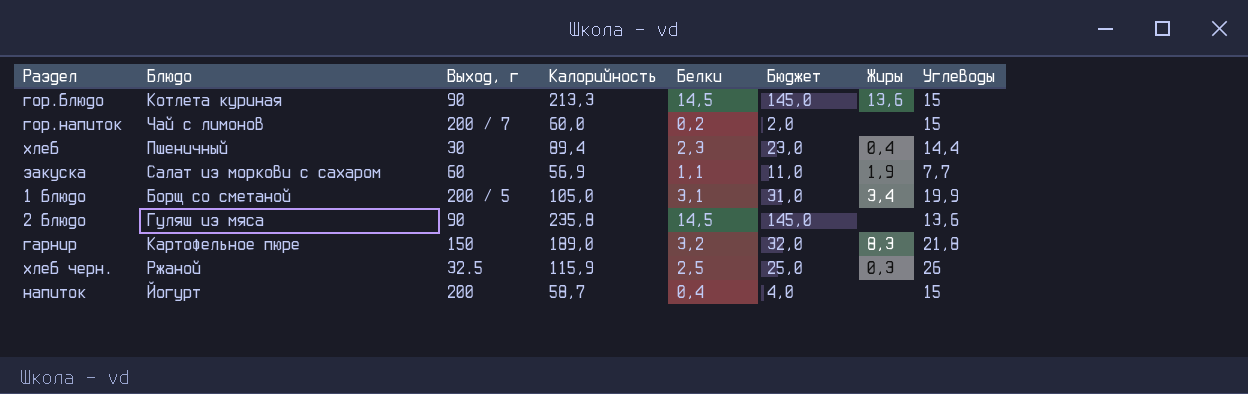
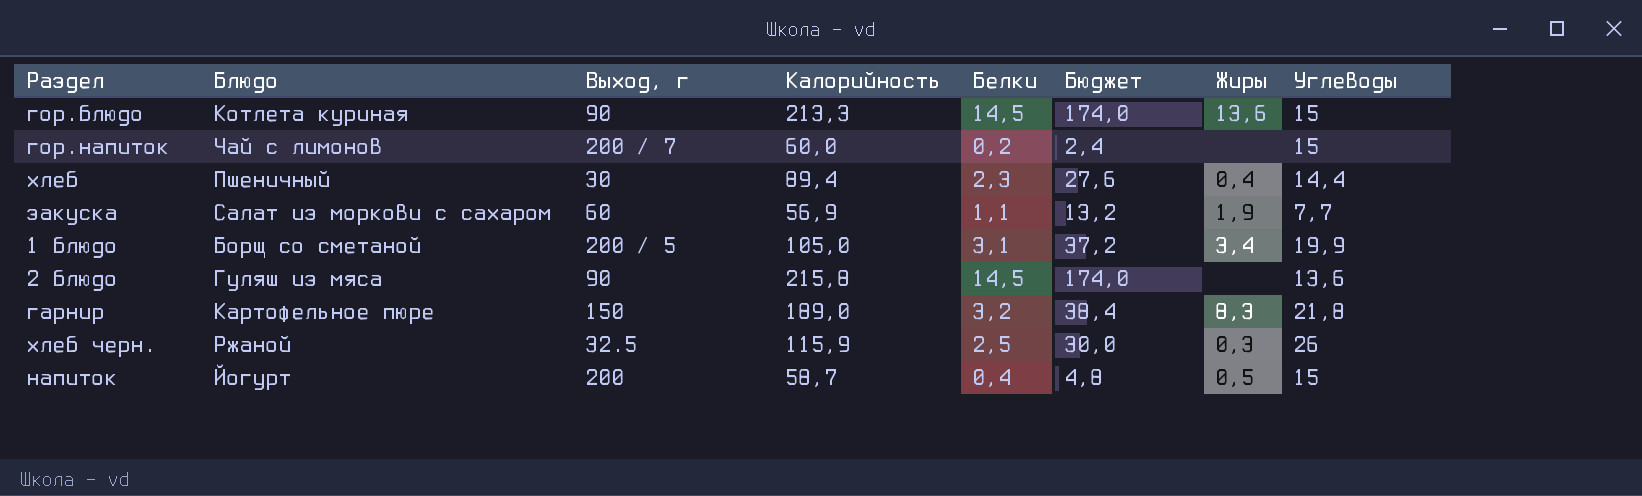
column Бюджет | formula: [Белки] * 10 -> [Белки] * 12
2 блюдо | Калорийность: 235,8 -> 215,8
напиток | Жиры: none -> 0,5

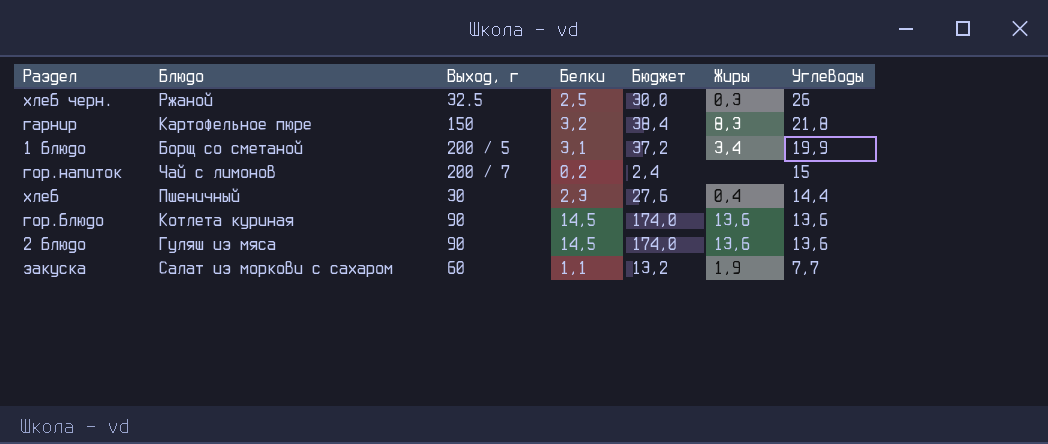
row order: none -> Углеводы descending
column Калорийность | position: 4 -> none
row напиток: Йогурт | 200 | 58,7 | 0,4 | 4,8 | 0,5 | 15 -> none
гор.блюдо | Углеводы: 15 -> 13,6
2 блюдо | Жиры: none -> 13,6

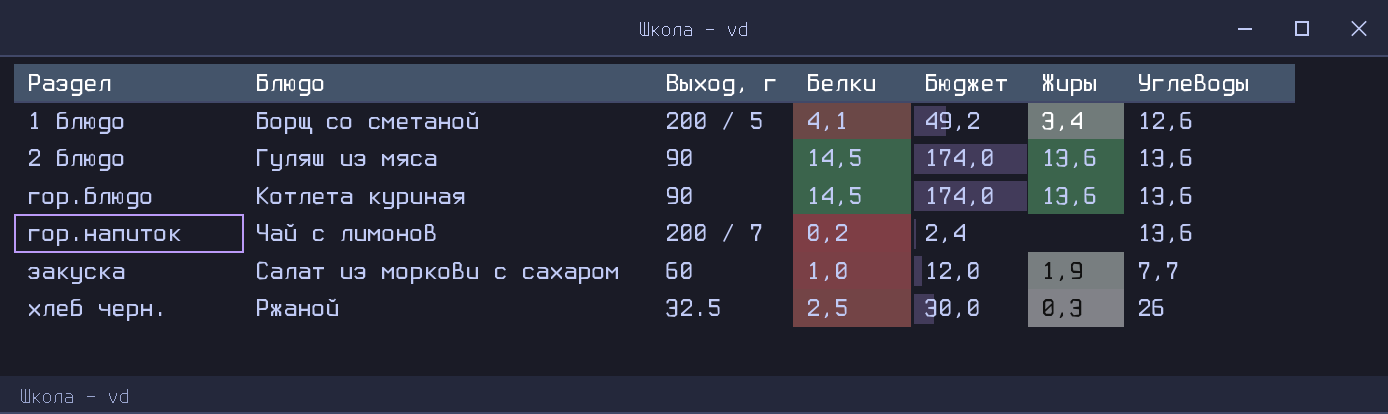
row order: Углеводы descending -> Раздел ascending
row гарнир: Картофельное пюре | 150 | 3,2 | 38,4 | 8,3 | 21,8 -> none
row хлеб: Пшеничный | 30 | 2,3 | 27,6 | 0,4 | 14,4 -> none
1 блюдо | Белки: 3,1 -> 4,1
1 блюдо | Бюджет: 37,2 -> 49,2
1 блюдо | Углеводы: 19,9 -> 12,6
гор.напиток | Углеводы: 15 -> 13,6
закуска | Белки: 1,1 -> 1,0
закуска | Бюджет: 13,2 -> 12,0

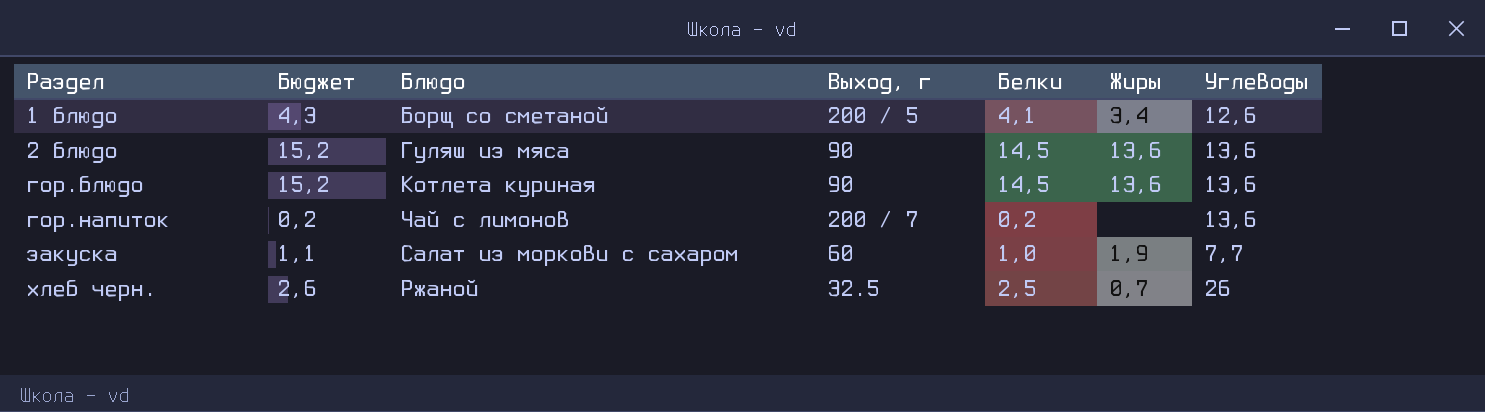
column Бюджет | formula: [Белки] * 12 -> [Белки] * 1,05
column Бюджет | position: 5 -> 2
хлеб черн. | Жиры: 0,3 -> 0,7

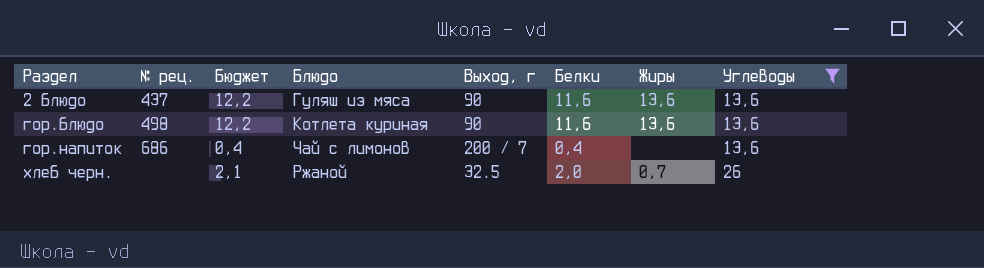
filter: none -> Углеводы >= 13,6
column № рец. | position: none -> 2
2 блюдо | Бюджет: 15,2 -> 12,2
2 блюдо | Белки: 14,5 -> 11,6
гор.блюдо | Бюджет: 15,2 -> 12,2
гор.блюдо | Белки: 14,5 -> 11,6
гор.напиток | Бюджет: 0,2 -> 0,4
гор.напиток | Белки: 0,2 -> 0,4
хлеб черн. | Бюджет: 2,6 -> 2,1
хлеб черн. | Белки: 2,5 -> 2,0

